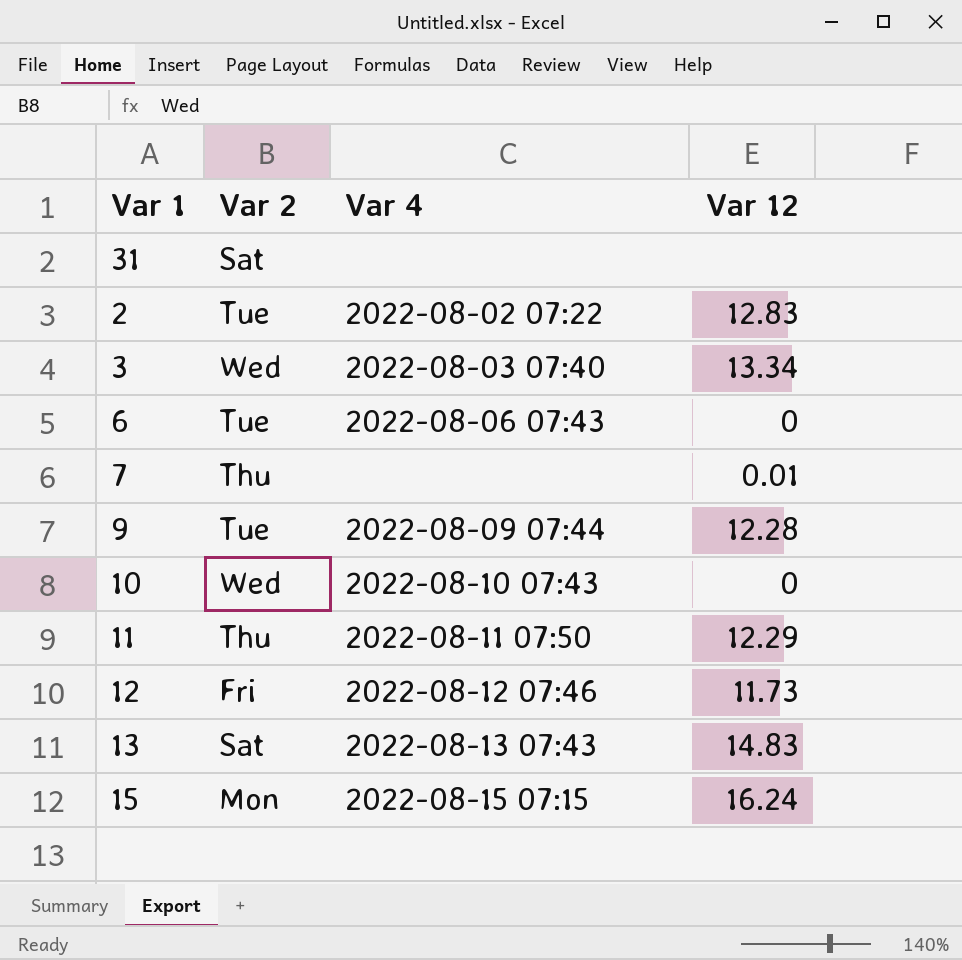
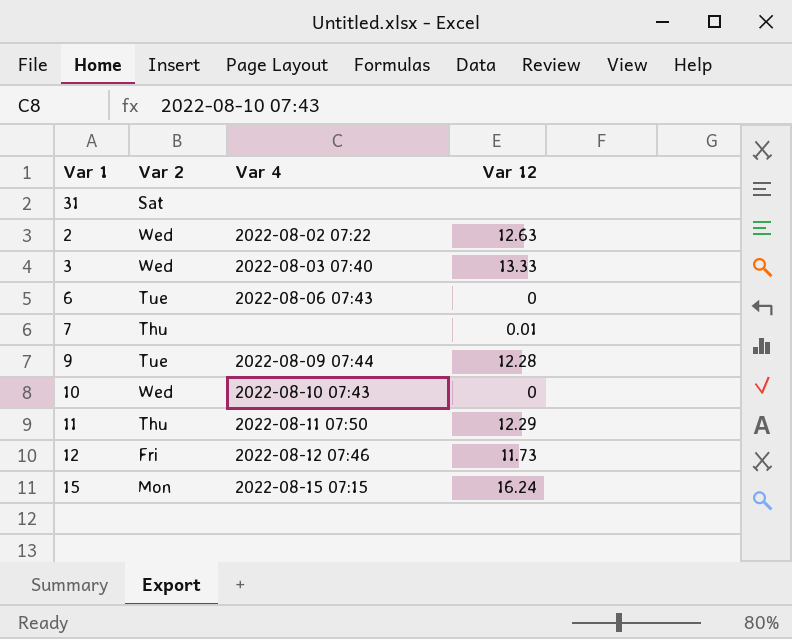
row 13: Sat | 2022-08-13 07:43 | 14.83 -> none
2 | Var 2: Tue -> Wed
2 | Var 12: 12.83 -> 12.63
3 | Var 12: 13.34 -> 13.33

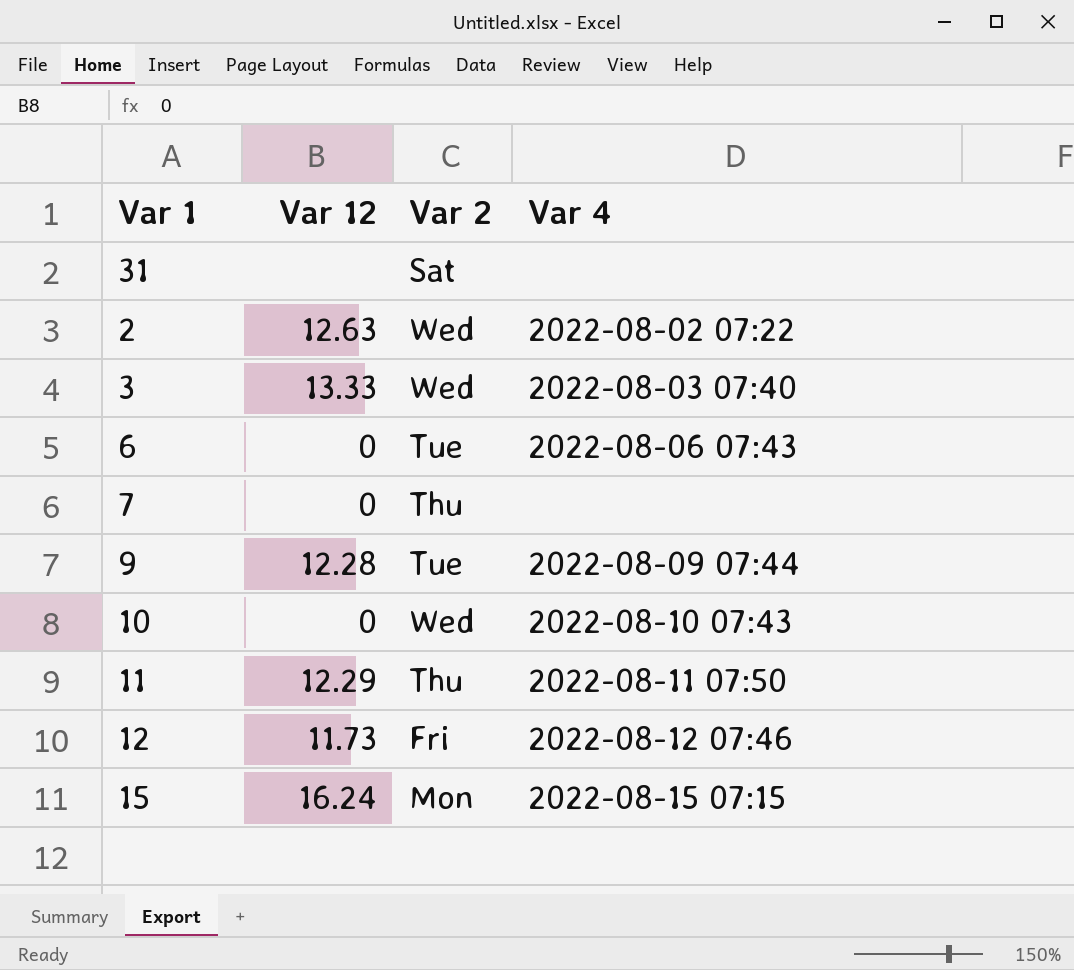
column Var 12 | position: 4 -> 2
7 | Var 12: 0.01 -> 0

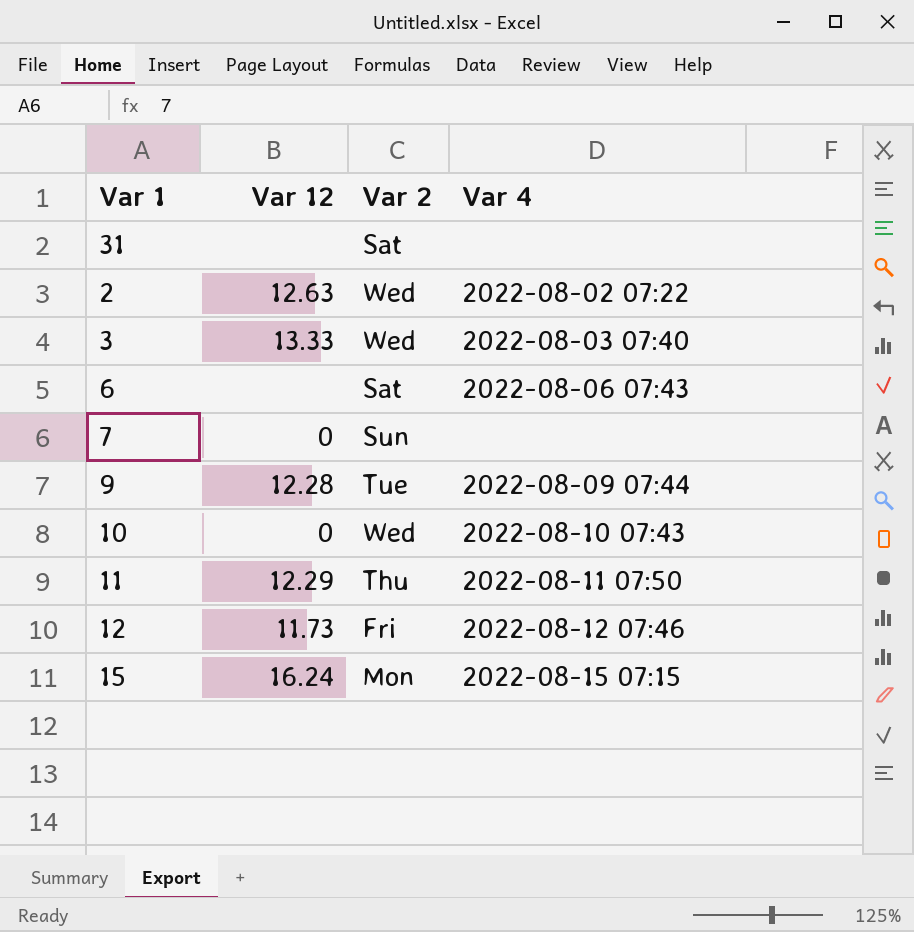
6 | Var 12: 0 -> none
6 | Var 2: Tue -> Sat
7 | Var 2: Thu -> Sun

